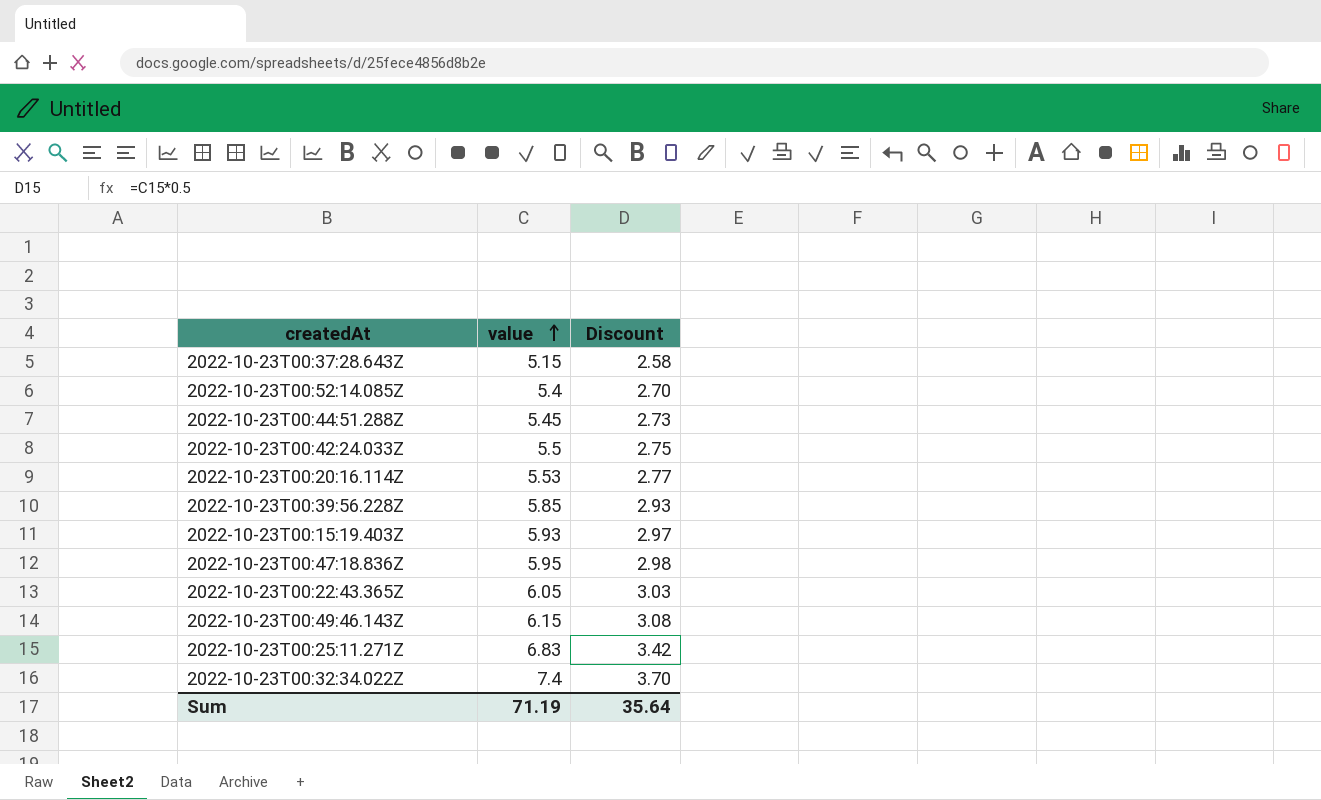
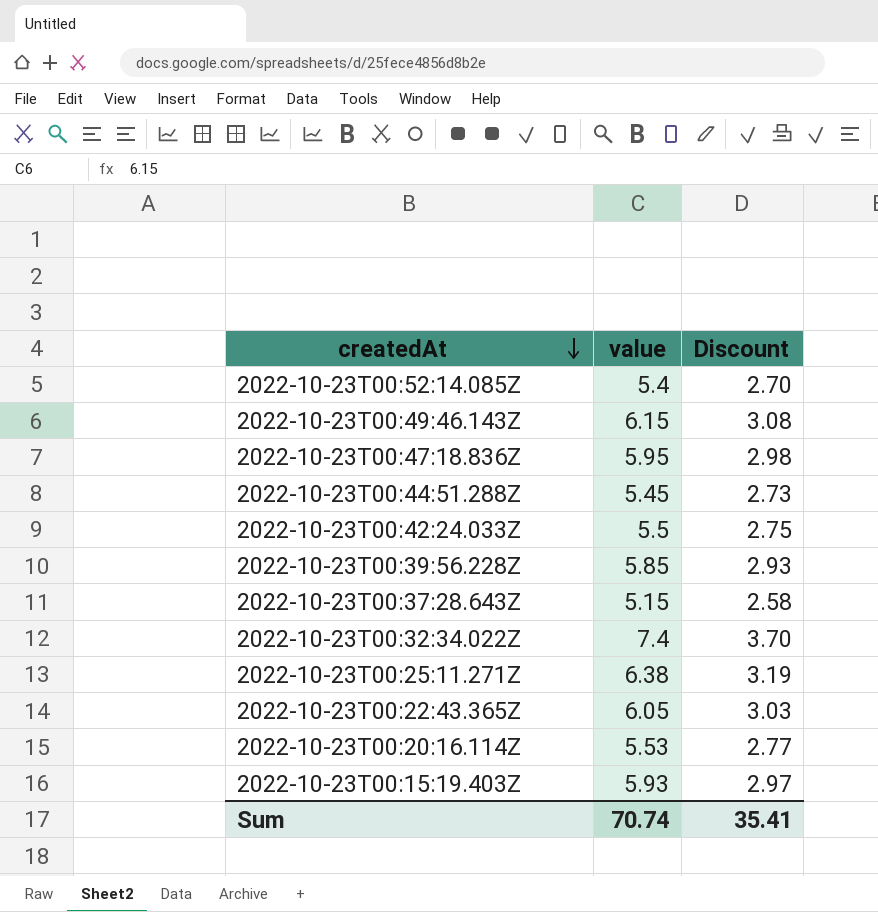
row order: value ascending -> createdAt descending
2022-10-23T00:25:11.271Z | value: 6.83 -> 6.38
2022-10-23T00:25:11.271Z | Discount: 3.42 -> 3.19
Sum | value: 71.19 -> 70.74
Sum | Discount: 35.64 -> 35.41

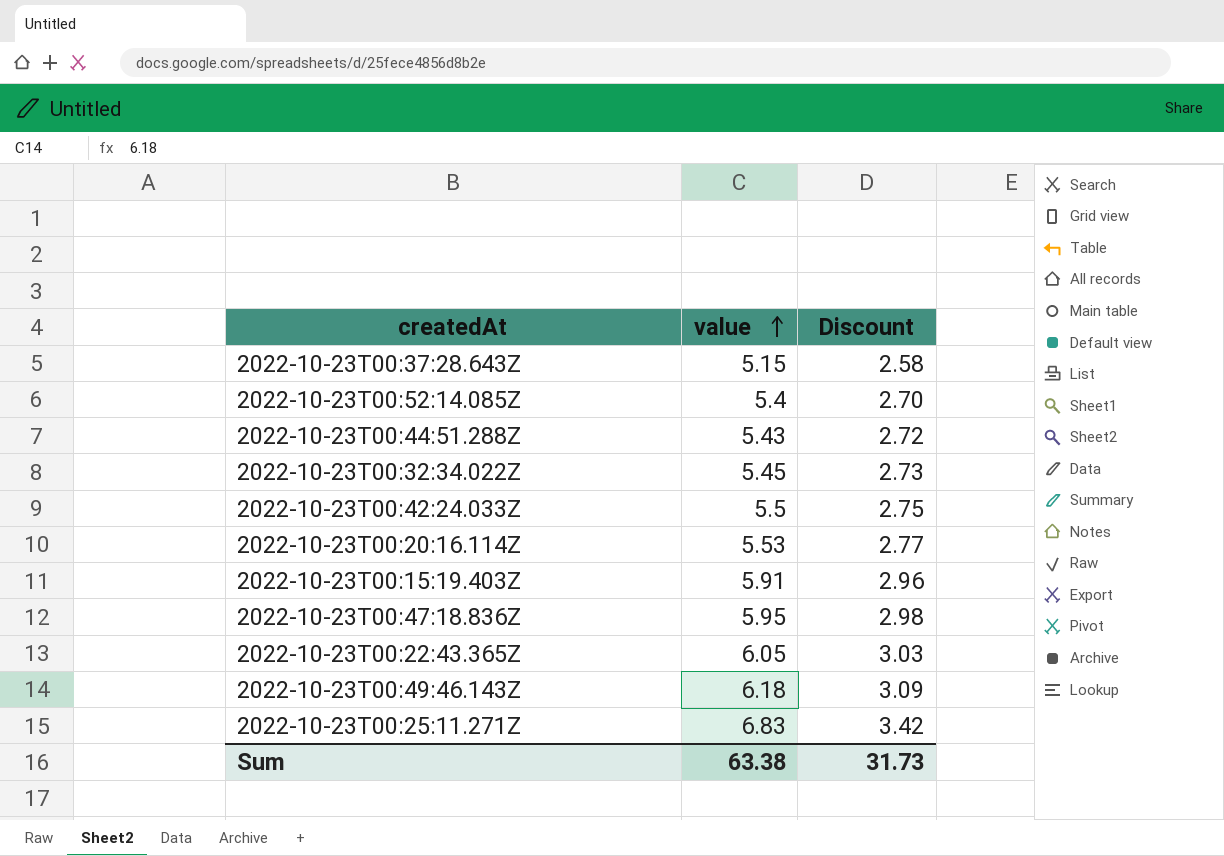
row order: createdAt descending -> value ascending
row 2022-10-23T00:39:56.228Z: 5.85 | 2.93 -> none
2022-10-23T00:44:51.288Z | value: 5.45 -> 5.43
2022-10-23T00:44:51.288Z | Discount: 2.73 -> 2.72
2022-10-23T00:32:34.022Z | value: 7.4 -> 5.45
2022-10-23T00:32:34.022Z | Discount: 3.70 -> 2.73
2022-10-23T00:15:19.403Z | value: 5.93 -> 5.91
2022-10-23T00:15:19.403Z | Discount: 2.97 -> 2.96
2022-10-23T00:49:46.143Z | value: 6.15 -> 6.18
2022-10-23T00:49:46.143Z | Discount: 3.08 -> 3.09
2022-10-23T00:25:11.271Z | value: 6.38 -> 6.83
2022-10-23T00:25:11.271Z | Discount: 3.19 -> 3.42
Sum | value: 70.74 -> 63.38
Sum | Discount: 35.41 -> 31.73

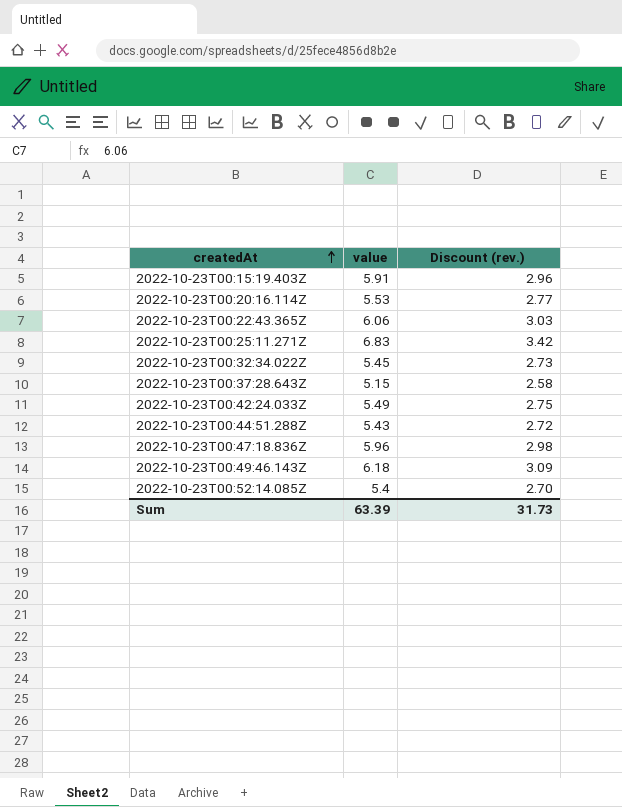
row order: value ascending -> createdAt ascending
column name: Discount -> Discount (rev.)
2022-10-23T00:22:43.365Z | value: 6.05 -> 6.06
2022-10-23T00:42:24.033Z | value: 5.5 -> 5.49
2022-10-23T00:47:18.836Z | value: 5.95 -> 5.96
Sum | value: 63.38 -> 63.39

